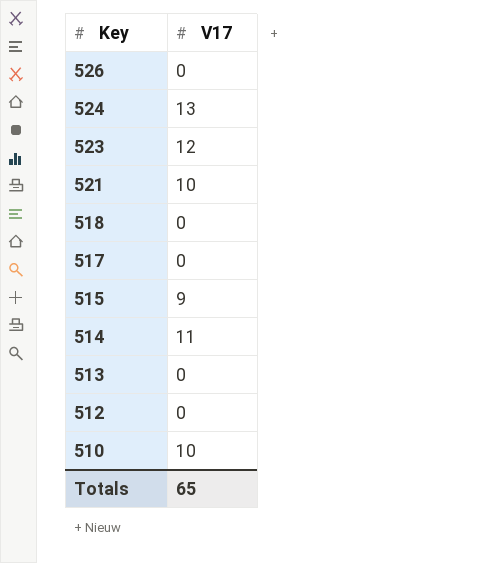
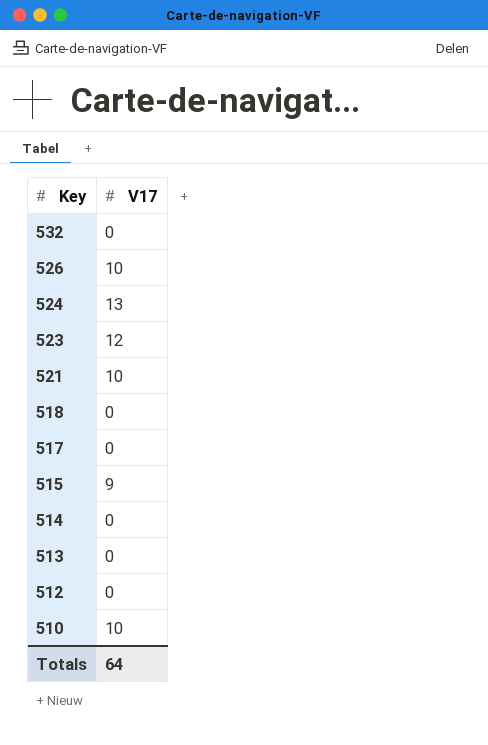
row 532: none -> 0
526 | V17: 0 -> 10
514 | V17: 11 -> 0
Totals | V17: 65 -> 64

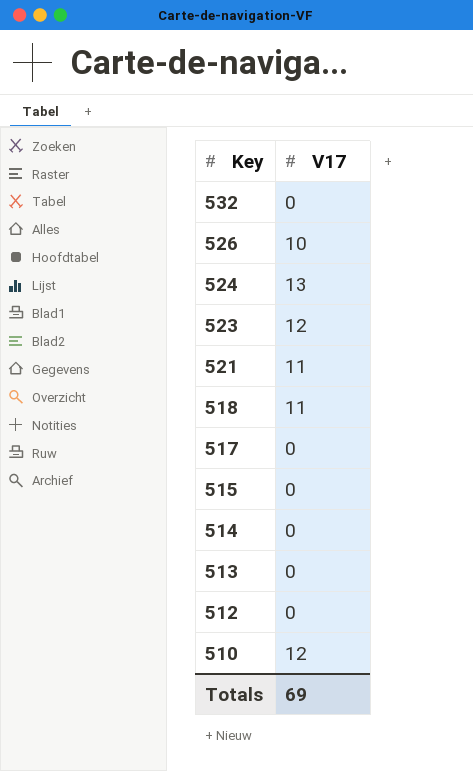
521 | V17: 10 -> 11
518 | V17: 0 -> 11
515 | V17: 9 -> 0
510 | V17: 10 -> 12
Totals | V17: 64 -> 69

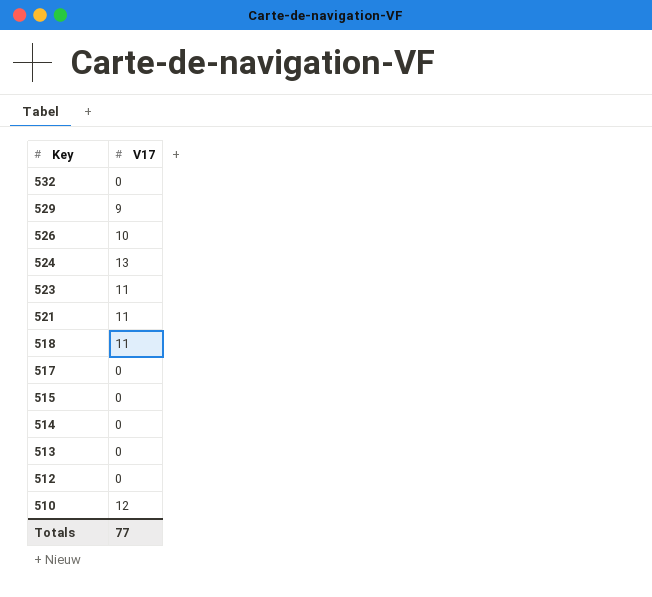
row 529: none -> 9
523 | V17: 12 -> 11
Totals | V17: 69 -> 77

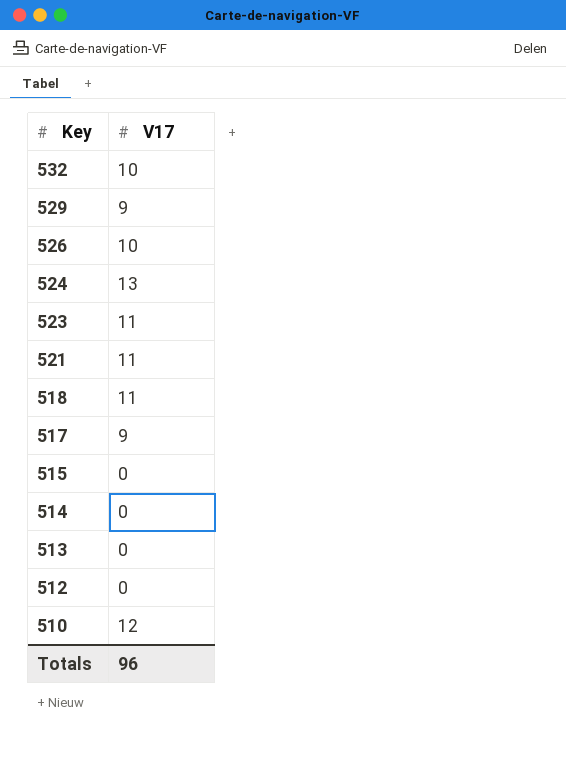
532 | V17: 0 -> 10
517 | V17: 0 -> 9
Totals | V17: 77 -> 96

